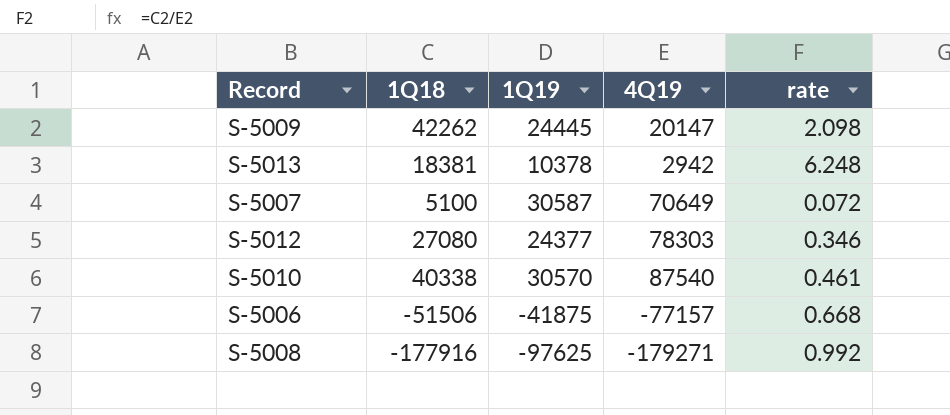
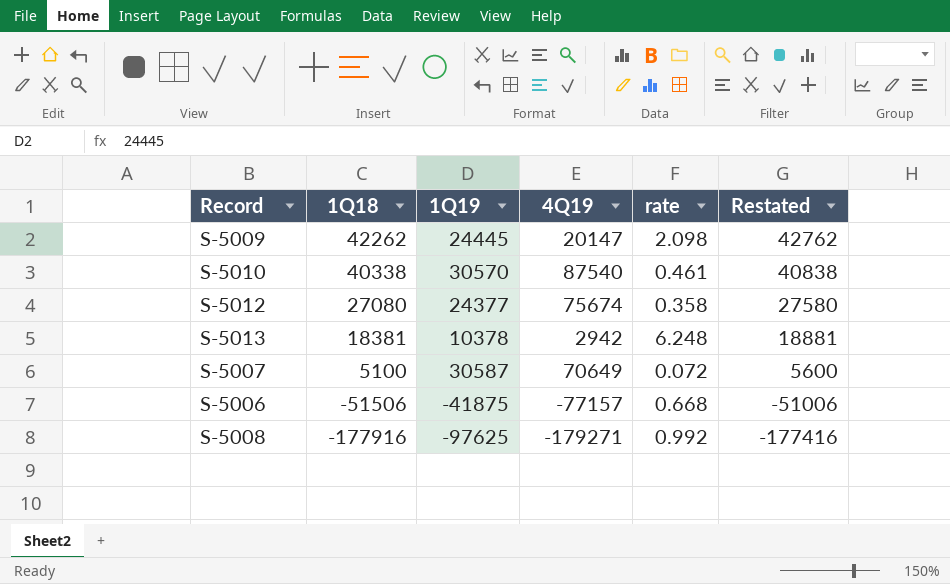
row order: none -> 1Q18 descending
column Restated | formula: none -> [1Q18] + 500
S-5012 | 4Q19: 78303 -> 75674
S-5012 | rate: 0.346 -> 0.358

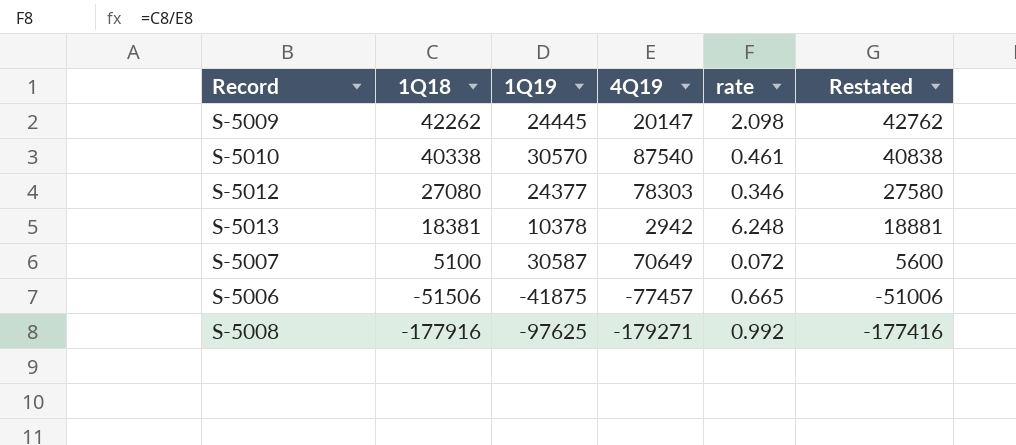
S-5012 | 4Q19: 75674 -> 78303
S-5012 | rate: 0.358 -> 0.346
S-5006 | 4Q19: -77157 -> -77457
S-5006 | rate: 0.668 -> 0.665

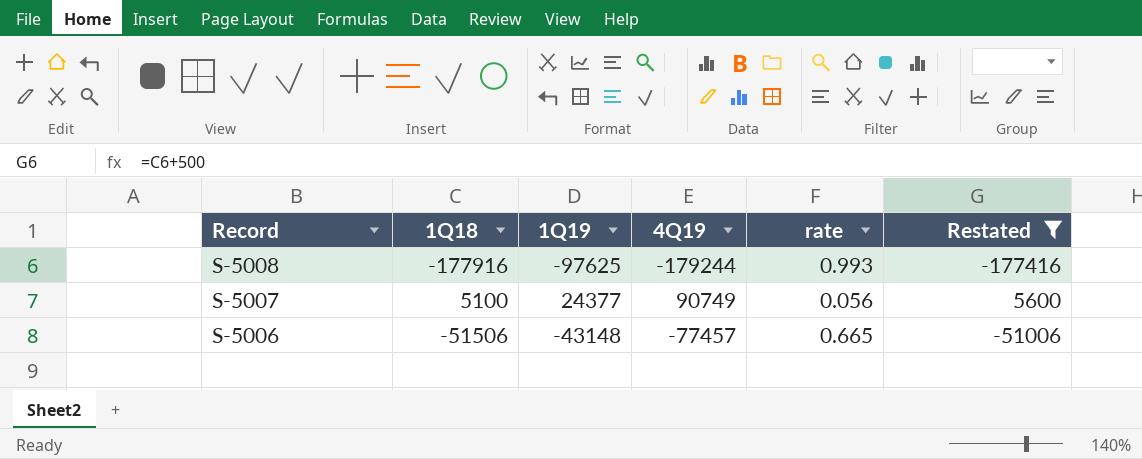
filter: none -> Restated <= 5600
row order: 1Q18 descending -> Record descending
S-5008 | 4Q19: -179271 -> -179244
S-5008 | rate: 0.992 -> 0.993
S-5007 | 1Q19: 30587 -> 24377
S-5007 | 4Q19: 70649 -> 90749
S-5007 | rate: 0.072 -> 0.056
S-5006 | 1Q19: -41875 -> -43148

